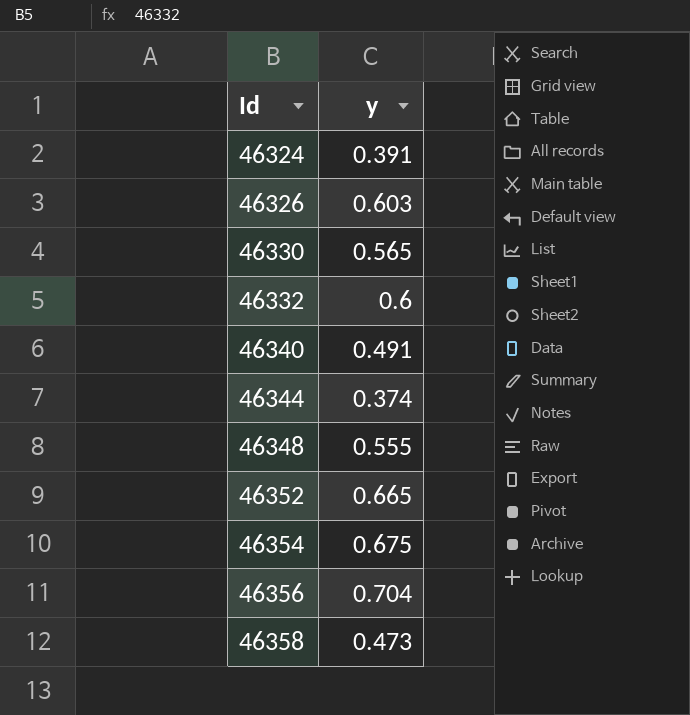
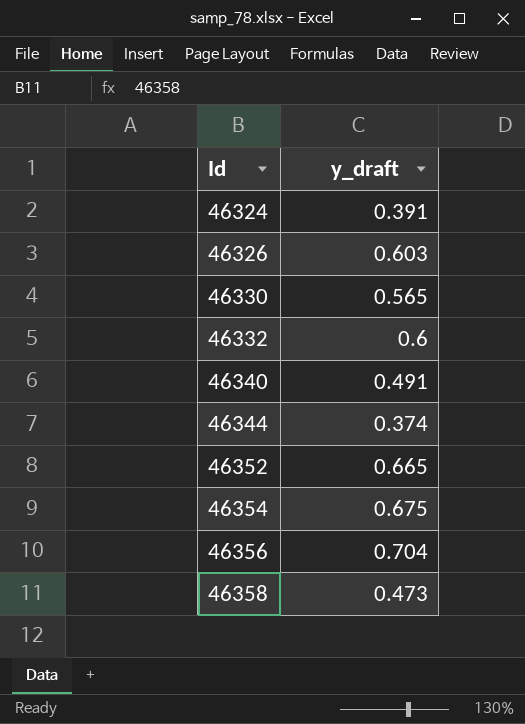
column name: y -> y_draft
row 46348: 0.555 -> none

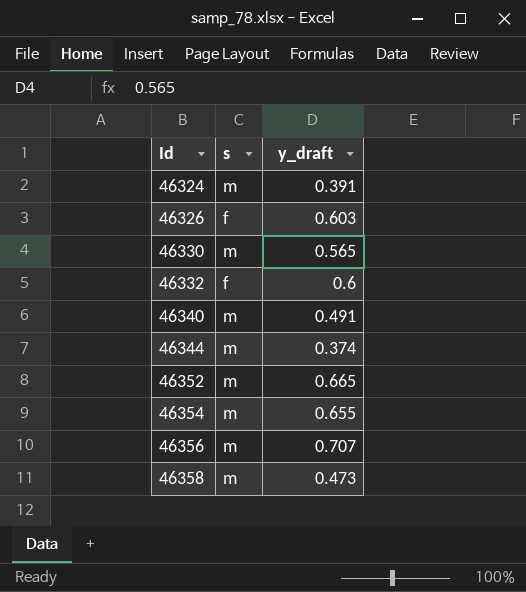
column s | position: none -> 2
46354 | y_draft: 0.675 -> 0.655
46356 | y_draft: 0.704 -> 0.707

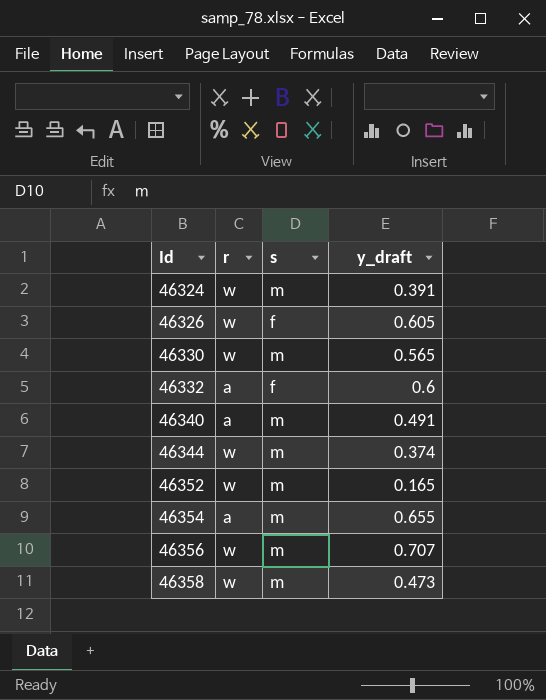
column r | position: none -> 2
46326 | y_draft: 0.603 -> 0.605
46352 | y_draft: 0.665 -> 0.165

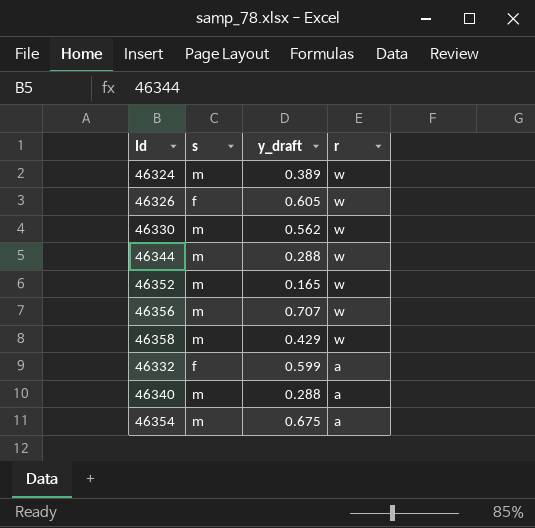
row order: Id ascending -> r descending
column r | position: 2 -> 4
46324 | y_draft: 0.391 -> 0.389
46330 | y_draft: 0.565 -> 0.562
46344 | y_draft: 0.374 -> 0.288
46358 | y_draft: 0.473 -> 0.429
46332 | y_draft: 0.6 -> 0.599
46340 | y_draft: 0.491 -> 0.288
46354 | y_draft: 0.655 -> 0.675

